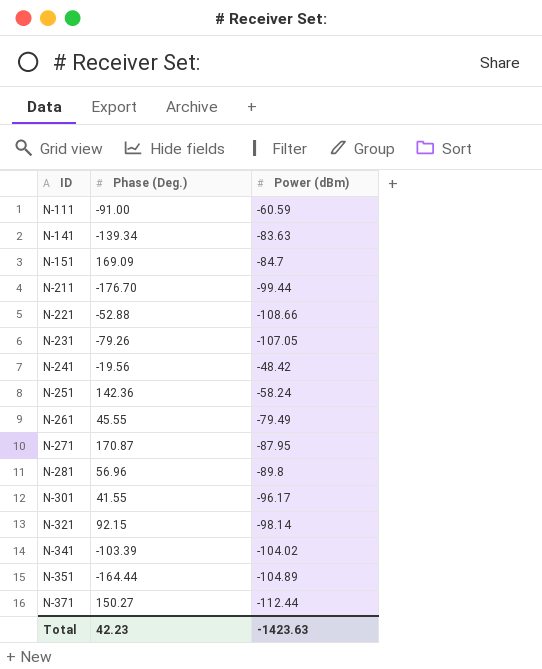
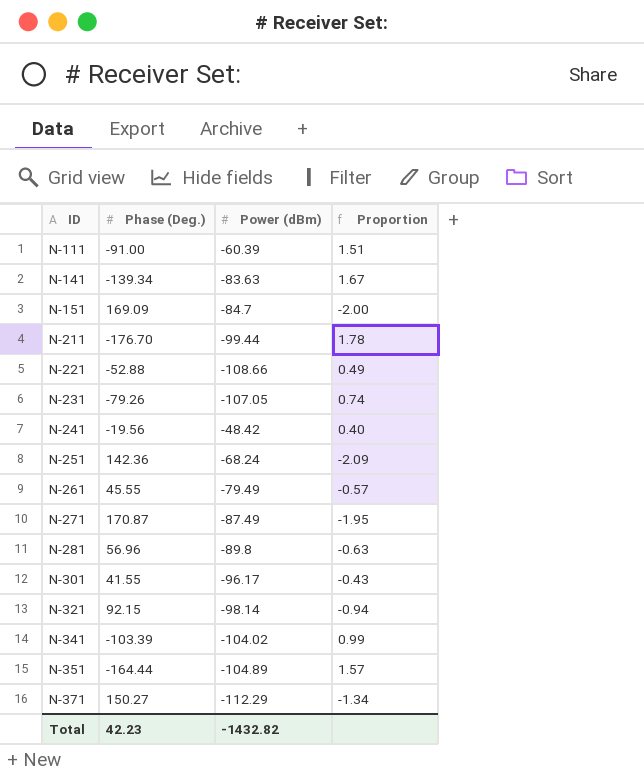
column Proportion | formula: none -> [Phase (Deg.)] / [Power (dBm)]
N-111 | Power (dBm): -60.59 -> -60.39
N-251 | Power (dBm): -58.24 -> -68.24
N-271 | Power (dBm): -87.95 -> -87.49
N-371 | Power (dBm): -112.44 -> -112.29
Total | Power (dBm): -1423.63 -> -1432.82

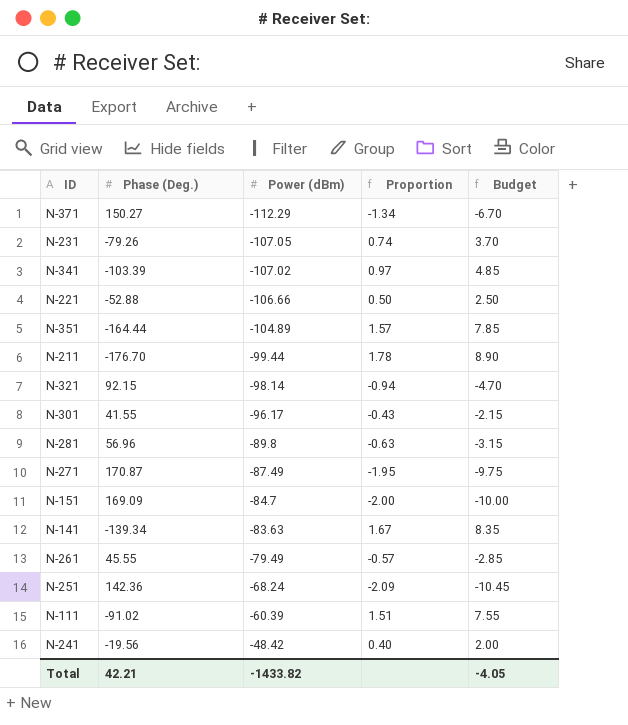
row order: ID ascending -> Power (dBm) ascending
column Budget | formula: none -> [Proportion] * 5
N-341 | Power (dBm): -104.02 -> -107.02
N-341 | Proportion: 0.99 -> 0.97
N-221 | Power (dBm): -108.66 -> -106.66
N-221 | Proportion: 0.49 -> 0.50
N-111 | Phase (Deg.): -91.00 -> -91.02
Total | Phase (Deg.): 42.23 -> 42.21
Total | Power (dBm): -1432.82 -> -1433.82

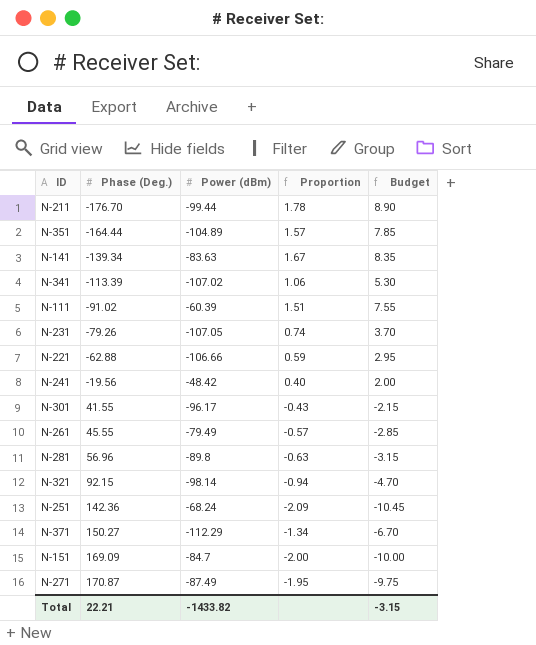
row order: Power (dBm) ascending -> Phase (Deg.) ascending
N-341 | Phase (Deg.): -103.39 -> -113.39
N-341 | Proportion: 0.97 -> 1.06
N-341 | Budget: 4.85 -> 5.30
N-221 | Phase (Deg.): -52.88 -> -62.88
N-221 | Proportion: 0.50 -> 0.59
N-221 | Budget: 2.50 -> 2.95
Total | Phase (Deg.): 42.21 -> 22.21
Total | Budget: -4.05 -> -3.15

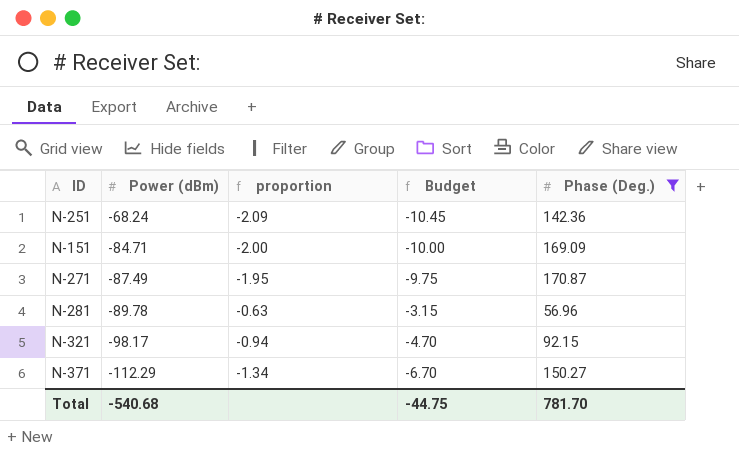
filter: none -> Phase (Deg.) >= 56.96
row order: Phase (Deg.) ascending -> Power (dBm) descending
column name: Proportion -> proportion
column Phase (Deg.) | position: 2 -> 5
N-151 | Power (dBm): -84.7 -> -84.71
N-281 | Power (dBm): -89.8 -> -89.78
N-321 | Power (dBm): -98.14 -> -98.17
Total | Power (dBm): -1433.82 -> -540.68
Total | Budget: -3.15 -> -44.75
Total | Phase (Deg.): 22.21 -> 781.70

